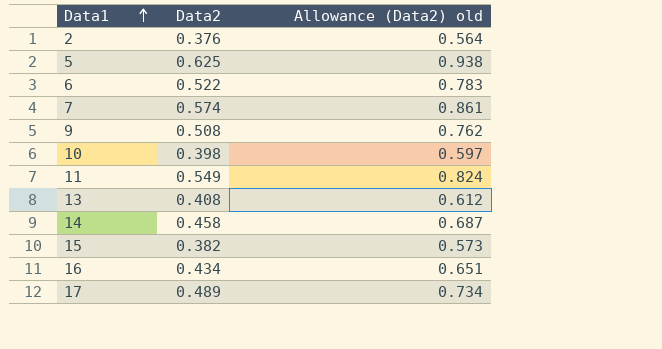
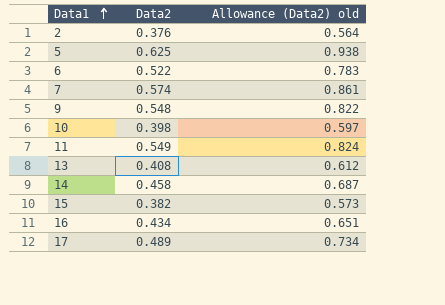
9 | Data2: 0.508 -> 0.548
9 | Allowance (Data2) old: 0.762 -> 0.822

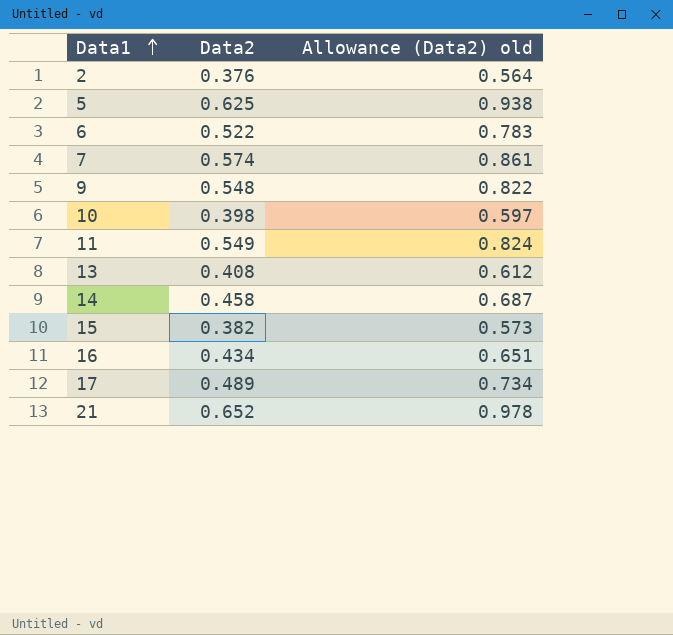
row 21: none -> 0.652 | 0.978

